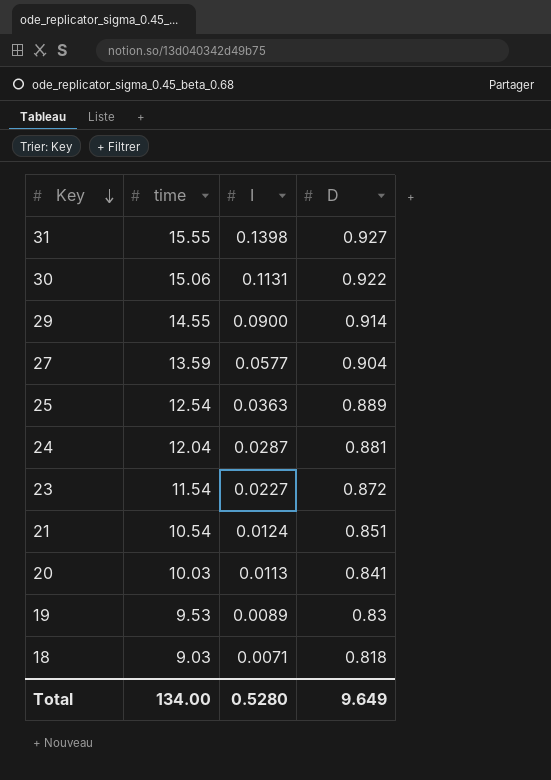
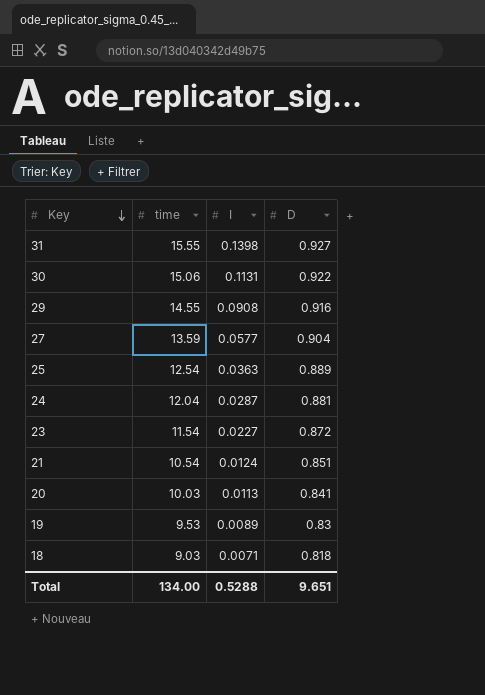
29 | I: 0.0900 -> 0.0908
29 | D: 0.914 -> 0.916
Total | I: 0.5280 -> 0.5288
Total | D: 9.649 -> 9.651

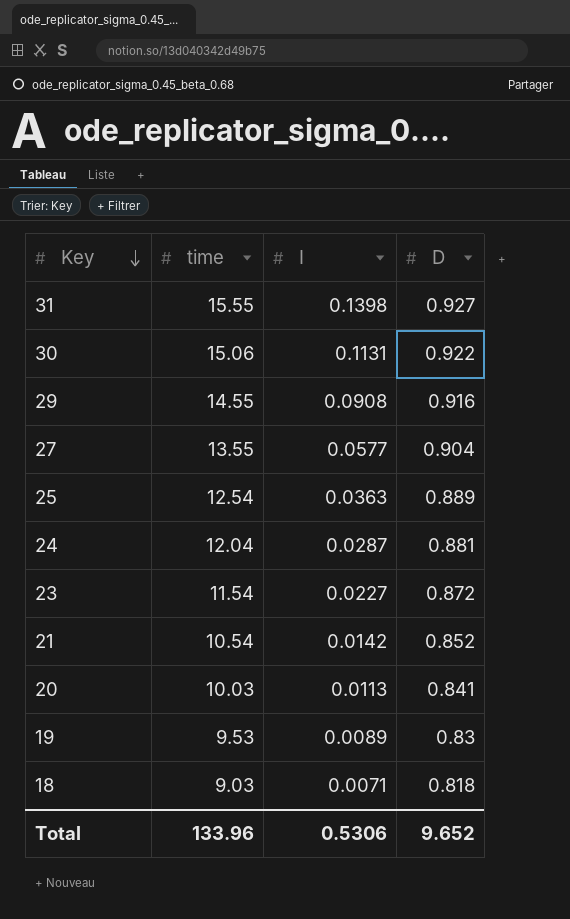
27 | time: 13.59 -> 13.55
21 | I: 0.0124 -> 0.0142
21 | D: 0.851 -> 0.852
Total | time: 134.00 -> 133.96
Total | I: 0.5288 -> 0.5306
Total | D: 9.651 -> 9.652

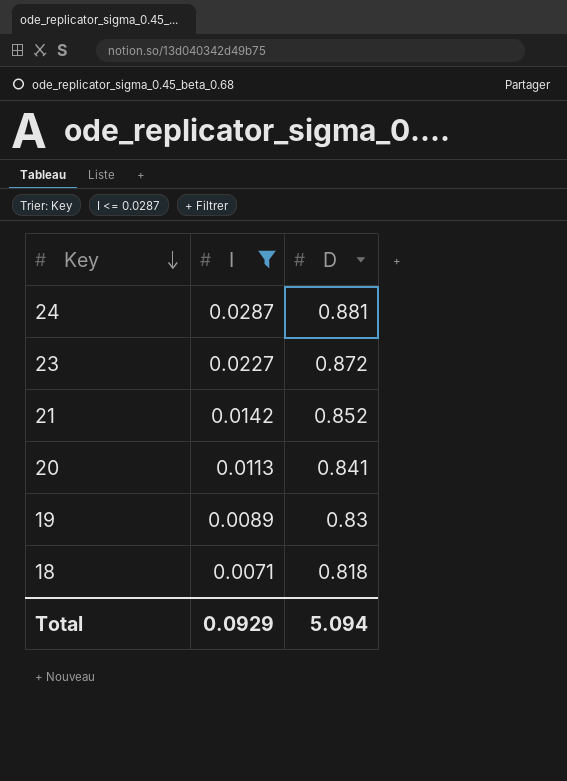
filter: none -> I <= 0.0287
column time | position: 2 -> none
Total | I: 0.5306 -> 0.0929
Total | D: 9.652 -> 5.094

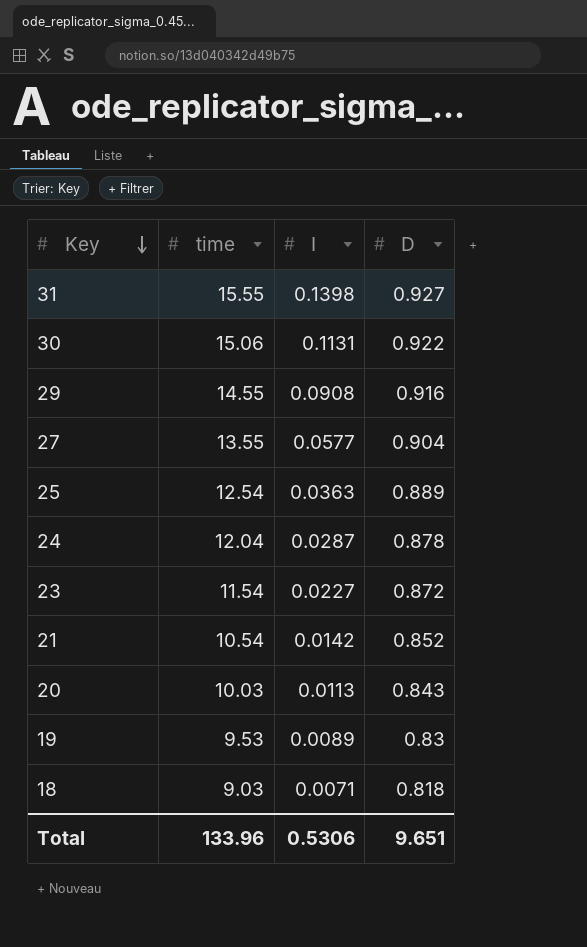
filter: I <= 0.0287 -> none
column time | position: none -> 2
24 | D: 0.881 -> 0.878
20 | D: 0.841 -> 0.843
Total | I: 0.0929 -> 0.5306
Total | D: 5.094 -> 9.651

